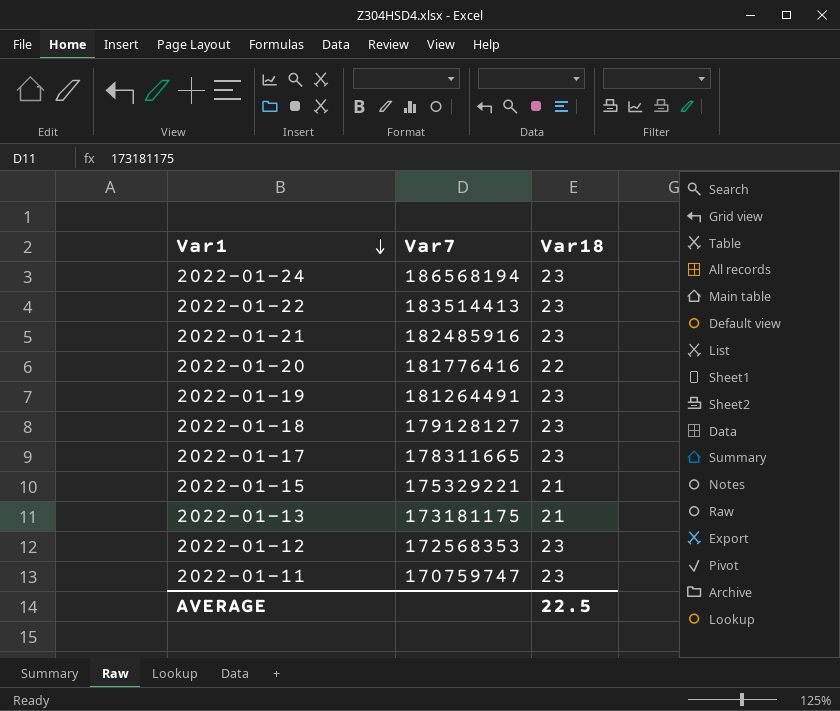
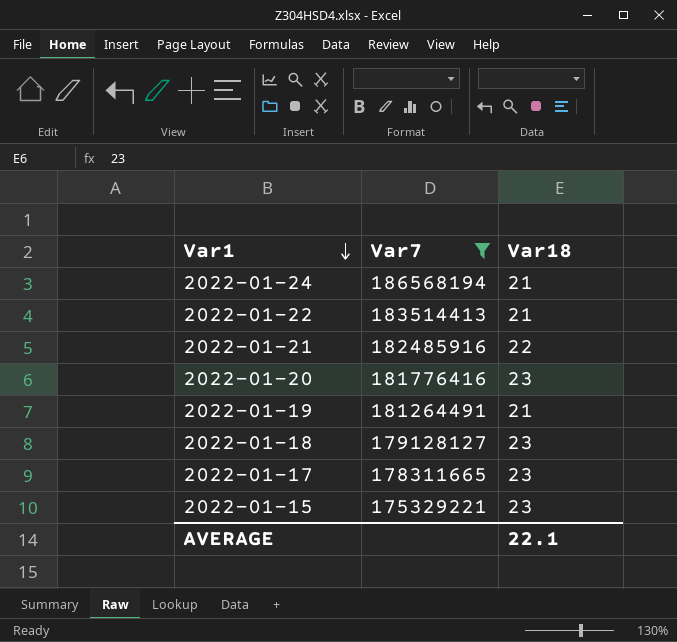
filter: none -> Var7 >= 175329221
2022-01-24 | Var18: 23 -> 21
2022-01-22 | Var18: 23 -> 21
2022-01-21 | Var18: 23 -> 22
2022-01-20 | Var18: 22 -> 23
2022-01-19 | Var18: 23 -> 21
2022-01-15 | Var18: 21 -> 23
AVERAGE | Var18: 22.5 -> 22.1

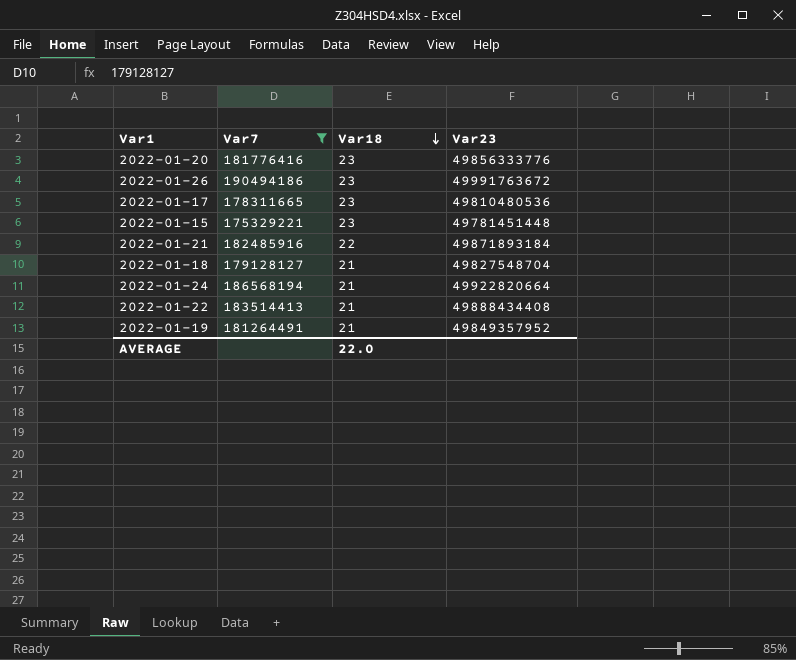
row order: Var1 descending -> Var18 descending
column Var23 | position: none -> 4
row 2022-01-26: none -> 190494186 | 23 | 49991763672
2022-01-18 | Var18: 23 -> 21
AVERAGE | Var18: 22.1 -> 22.0

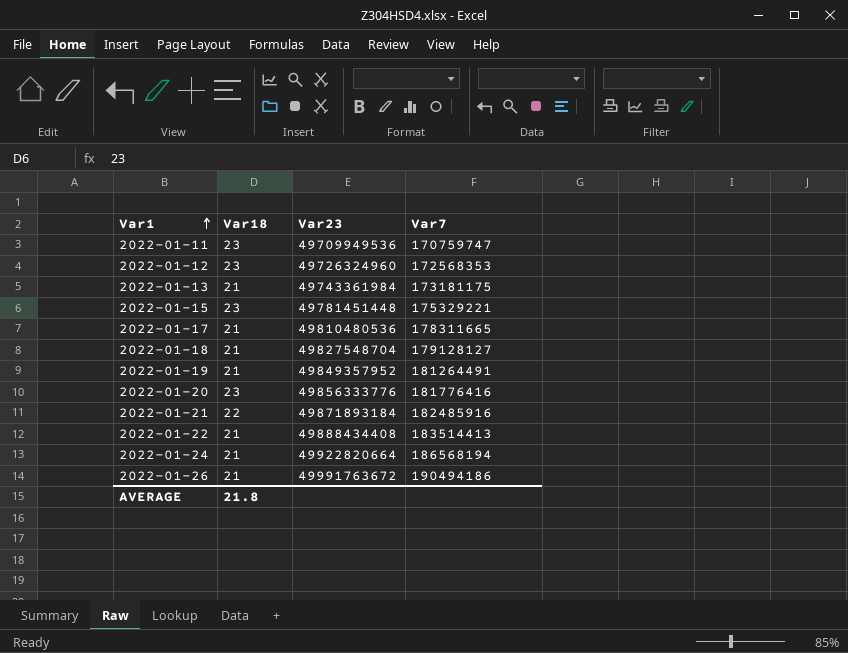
filter: Var7 >= 175329221 -> none
row order: Var18 descending -> Var1 ascending
column Var7 | position: 2 -> 4
2022-01-17 | Var18: 23 -> 21
2022-01-26 | Var18: 23 -> 21
AVERAGE | Var18: 22.0 -> 21.8

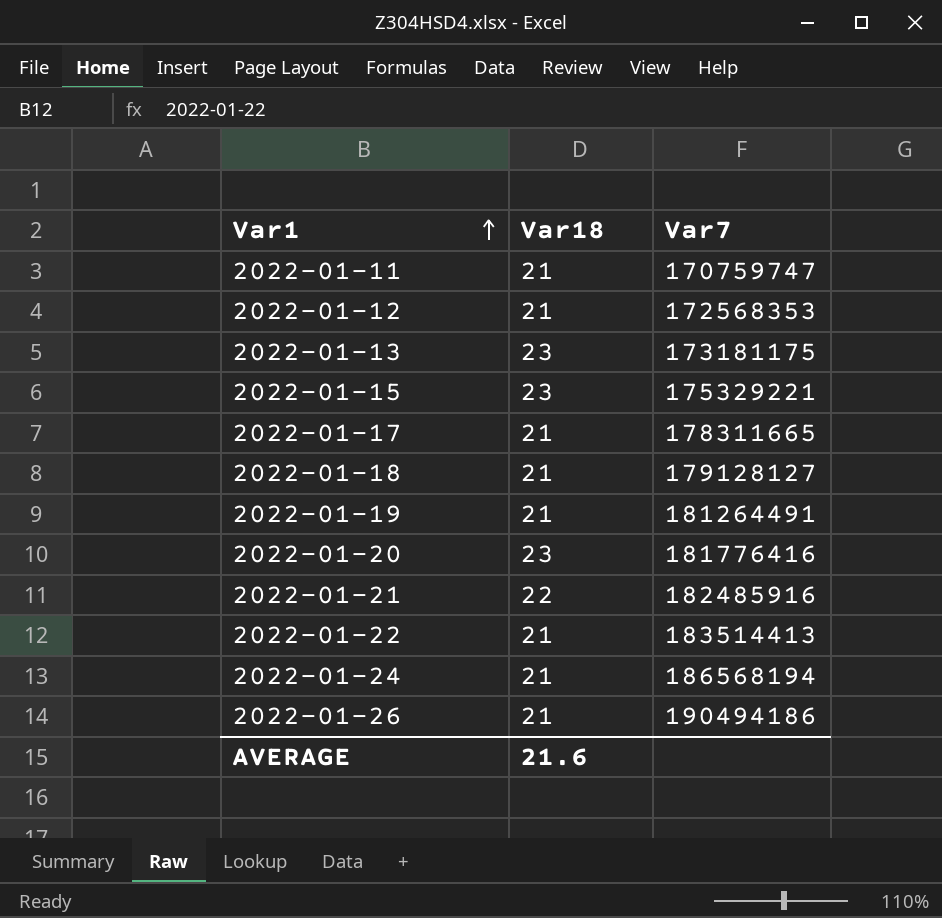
column Var23 | position: 3 -> none
2022-01-11 | Var18: 23 -> 21
2022-01-12 | Var18: 23 -> 21
2022-01-13 | Var18: 21 -> 23
AVERAGE | Var18: 21.8 -> 21.6

